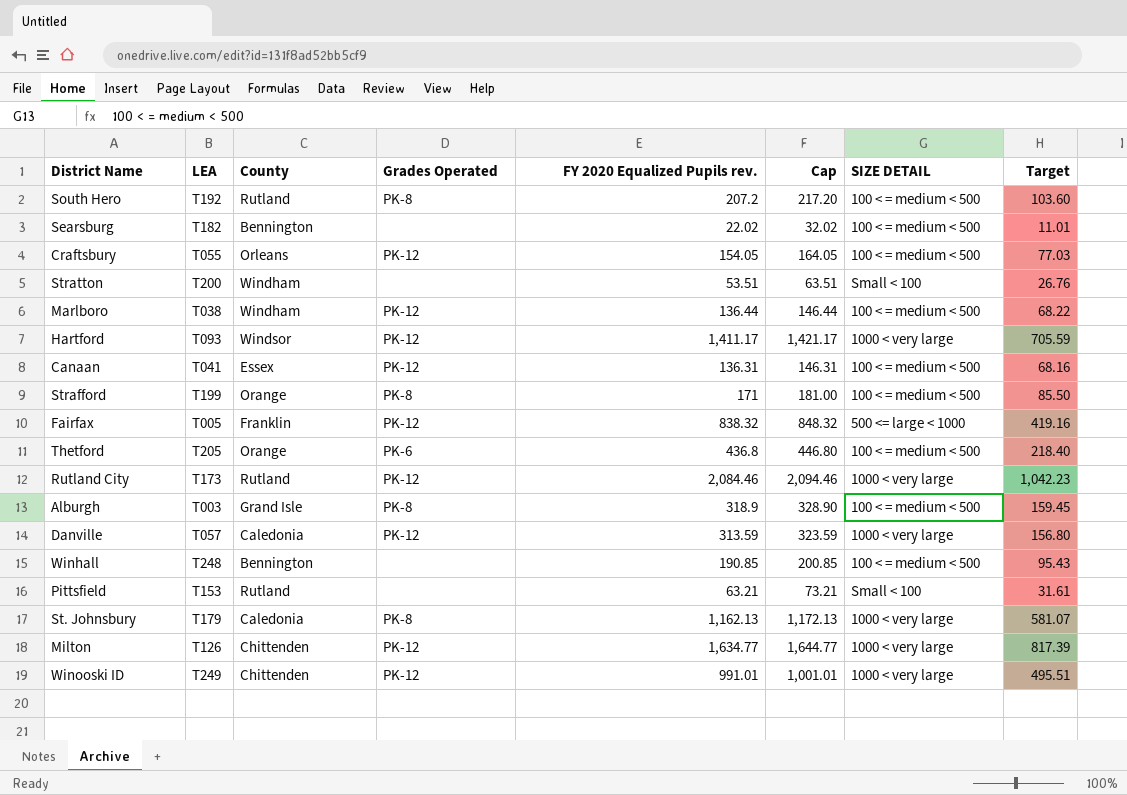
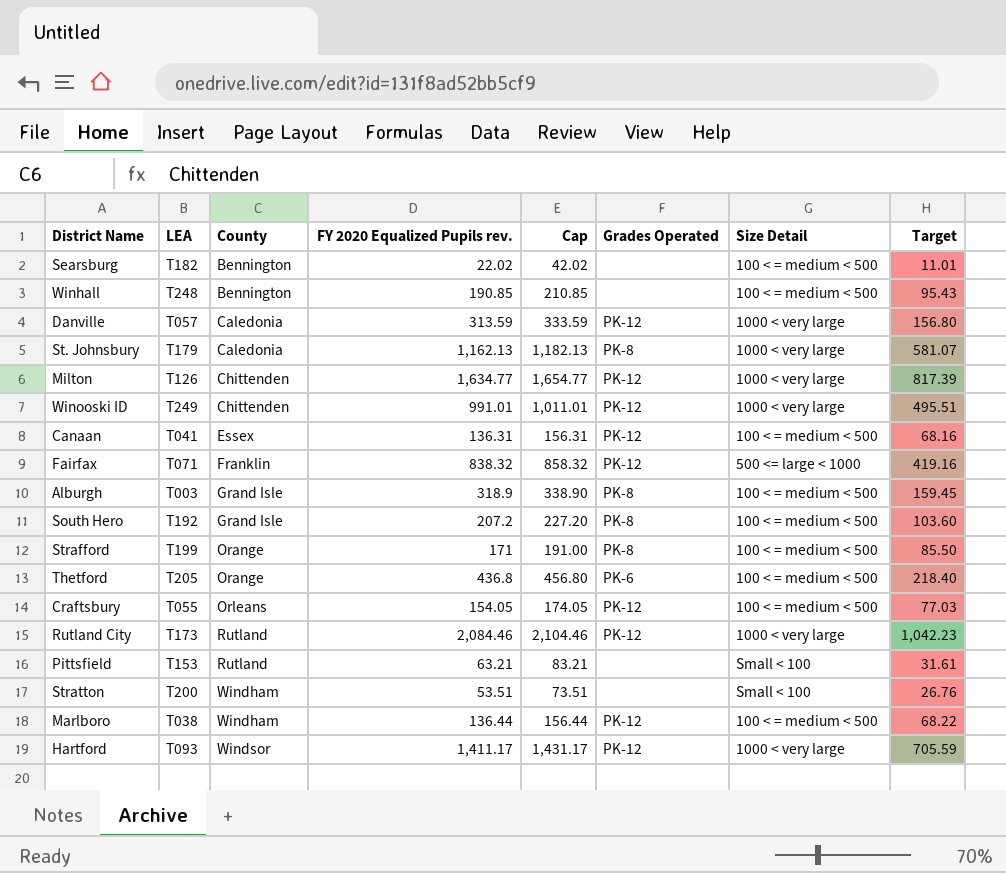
row order: none -> County ascending
column Cap | formula: [FY 2020 Equalized Pupils rev.] + 10 -> [FY 2020 Equalized Pupils rev.] + 20
column Grades Operated | position: 4 -> 6
column name: SIZE DETAIL -> Size Detail
Fairfax | LEA: T005 -> T071
South Hero | County: Rutland -> Grand Isle

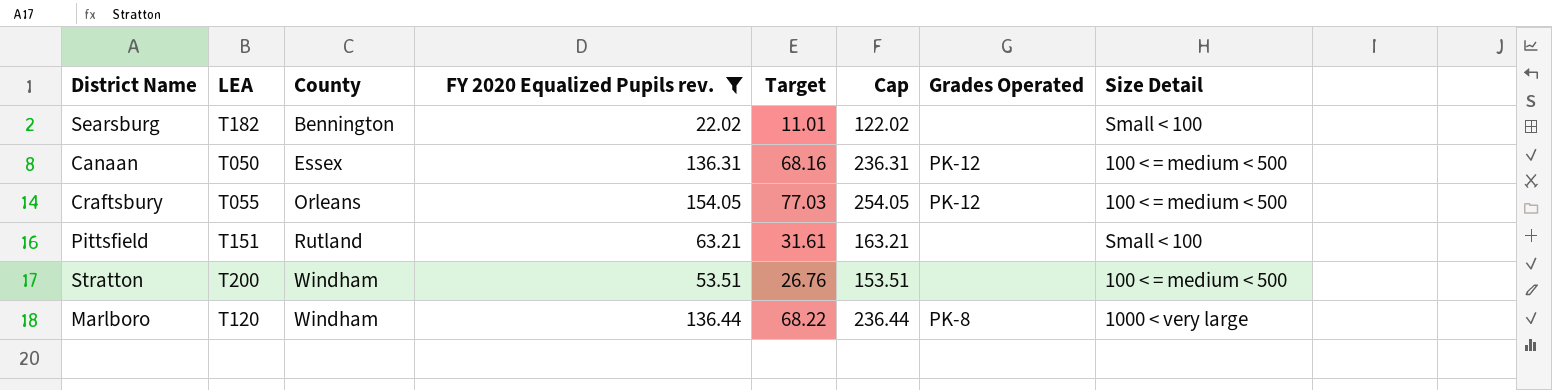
filter: none -> FY 2020 Equalized Pupils rev. <= 154.05
column Target | position: 8 -> 5
column Cap | formula: [FY 2020 Equalized Pupils rev.] + 20 -> [FY 2020 Equalized Pupils rev.] + 100
Searsburg | Size Detail: 100 < = medium < 500 -> Small < 100
Canaan | LEA: T041 -> T050
Pittsfield | LEA: T153 -> T151
Stratton | Size Detail: Small < 100 -> 100 < = medium < 500
Marlboro | LEA: T038 -> T120
Marlboro | Grades Operated: PK-12 -> PK-8
Marlboro | Size Detail: 100 < = medium < 500 -> 1000 < very large

